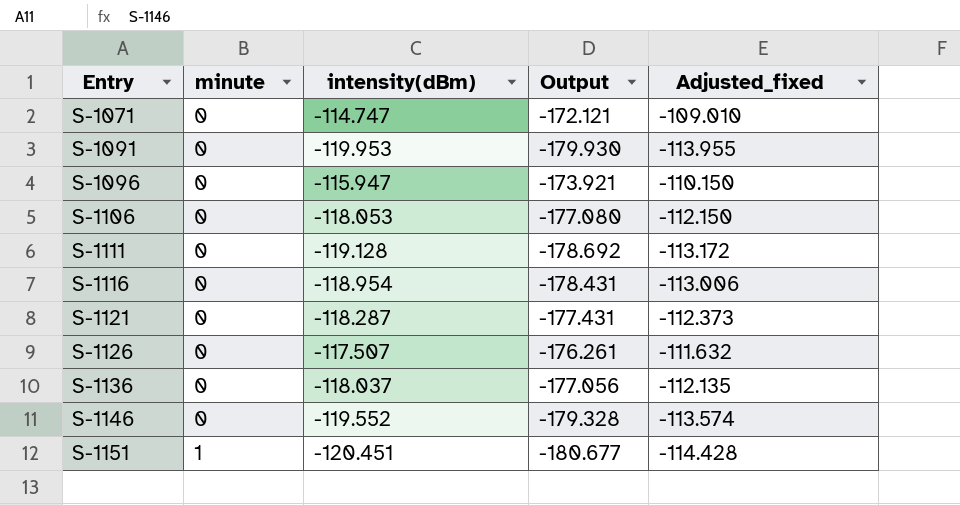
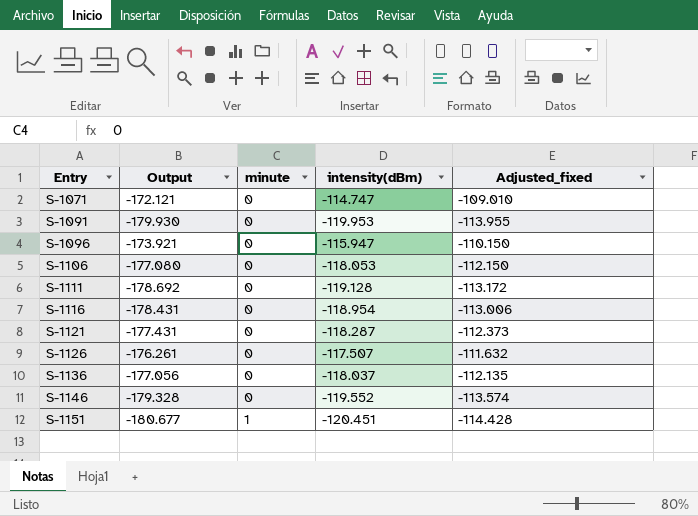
column Output | position: 4 -> 2

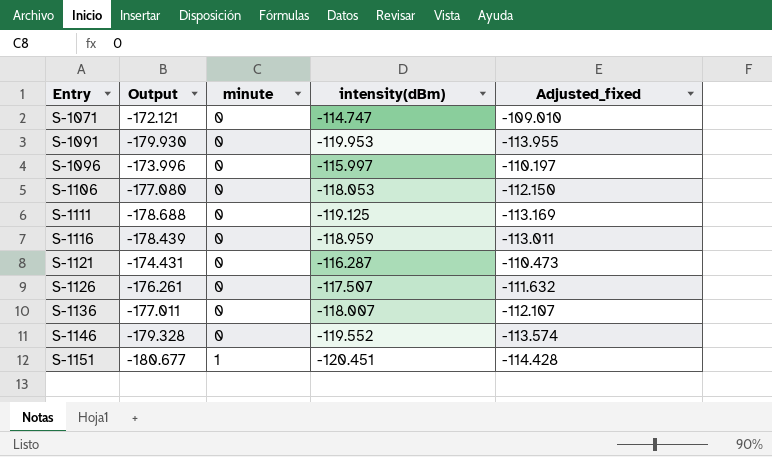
S-1096 | Output: -173.921 -> -173.996
S-1096 | intensity(dBm): -115.947 -> -115.997
S-1096 | Adjusted_fixed: -110.150 -> -110.197
S-1111 | Output: -178.692 -> -178.688
S-1111 | intensity(dBm): -119.128 -> -119.125
S-1111 | Adjusted_fixed: -113.172 -> -113.169
S-1116 | Output: -178.431 -> -178.439
S-1116 | intensity(dBm): -118.954 -> -118.959
S-1116 | Adjusted_fixed: -113.006 -> -113.011
S-1121 | Output: -177.431 -> -174.431
S-1121 | intensity(dBm): -118.287 -> -116.287
S-1121 | Adjusted_fixed: -112.373 -> -110.473
S-1136 | Output: -177.056 -> -177.011
S-1136 | intensity(dBm): -118.037 -> -118.007
S-1136 | Adjusted_fixed: -112.135 -> -112.107

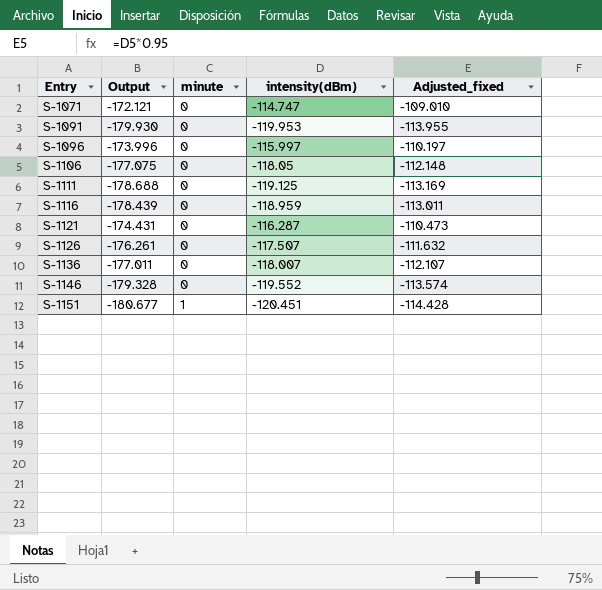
S-1106 | Output: -177.080 -> -177.075
S-1106 | intensity(dBm): -118.053 -> -118.05
S-1106 | Adjusted_fixed: -112.150 -> -112.148

